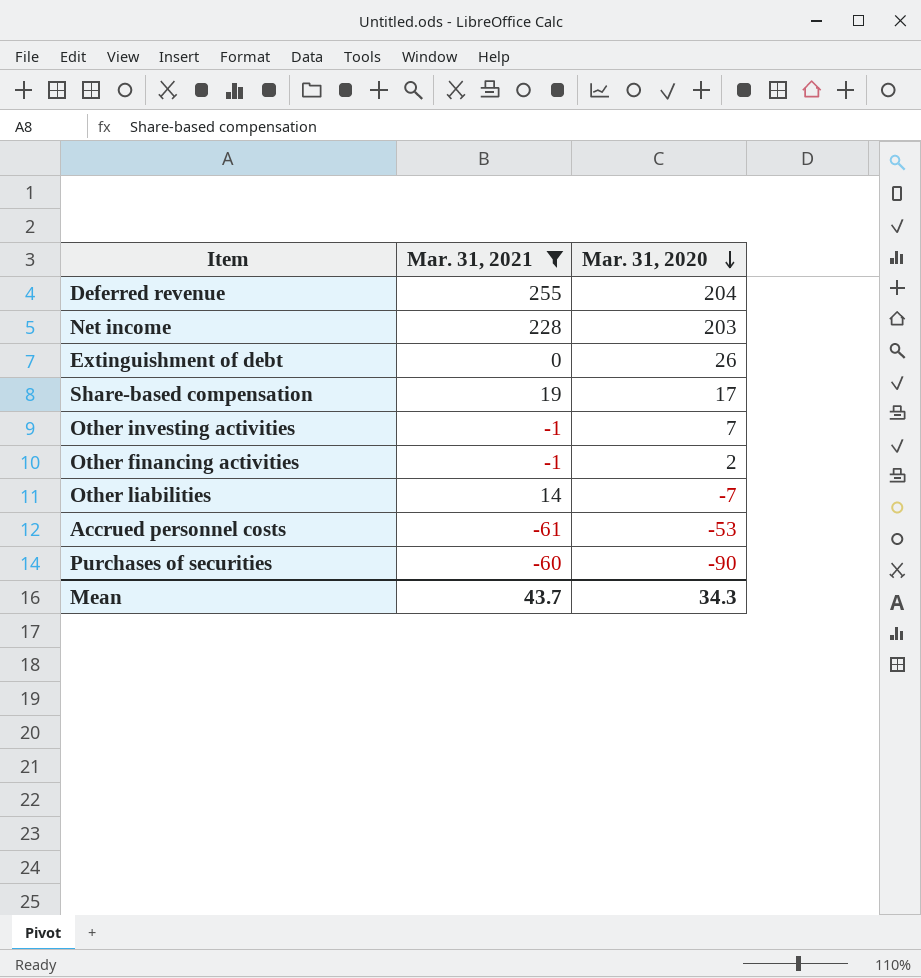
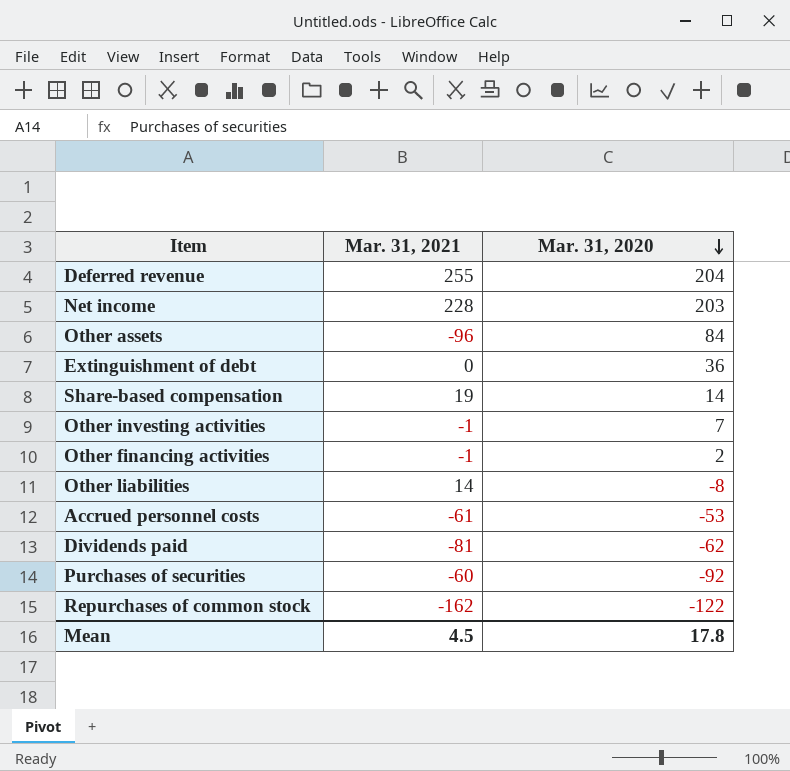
filter: Mar. 31, 2021 >= -61 -> none
Extinguishment of debt | Mar. 31, 2020: 26 -> 36
Share-based compensation | Mar. 31, 2020: 17 -> 14
Other liabilities | Mar. 31, 2020: -7 -> -8
Purchases of securities | Mar. 31, 2020: -90 -> -92
Mean | Mar. 31, 2021: 43.7 -> 4.5
Mean | Mar. 31, 2020: 34.3 -> 17.8

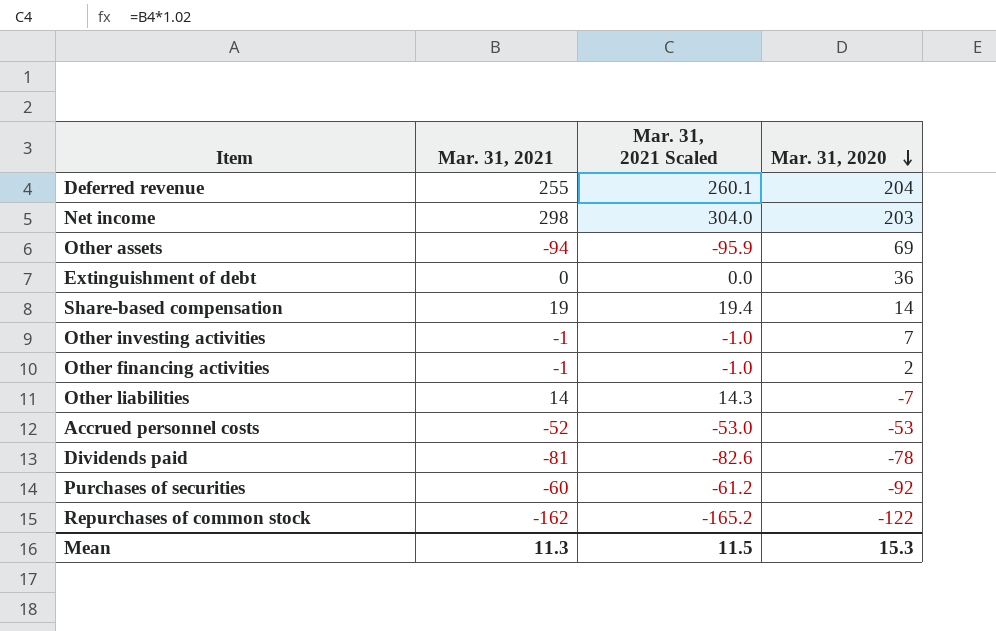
column Mar. 31, 2021 Scaled | formula: none -> [Mar. 31, 2021] * 1.02
Net income | Mar. 31, 2021: 228 -> 298
Other assets | Mar. 31, 2021: -96 -> -94
Other assets | Mar. 31, 2020: 84 -> 69
Other liabilities | Mar. 31, 2020: -8 -> -7
Accrued personnel costs | Mar. 31, 2021: -61 -> -52
Dividends paid | Mar. 31, 2020: -62 -> -78
Mean | Mar. 31, 2021: 4.5 -> 11.3
Mean | Mar. 31, 2020: 17.8 -> 15.3

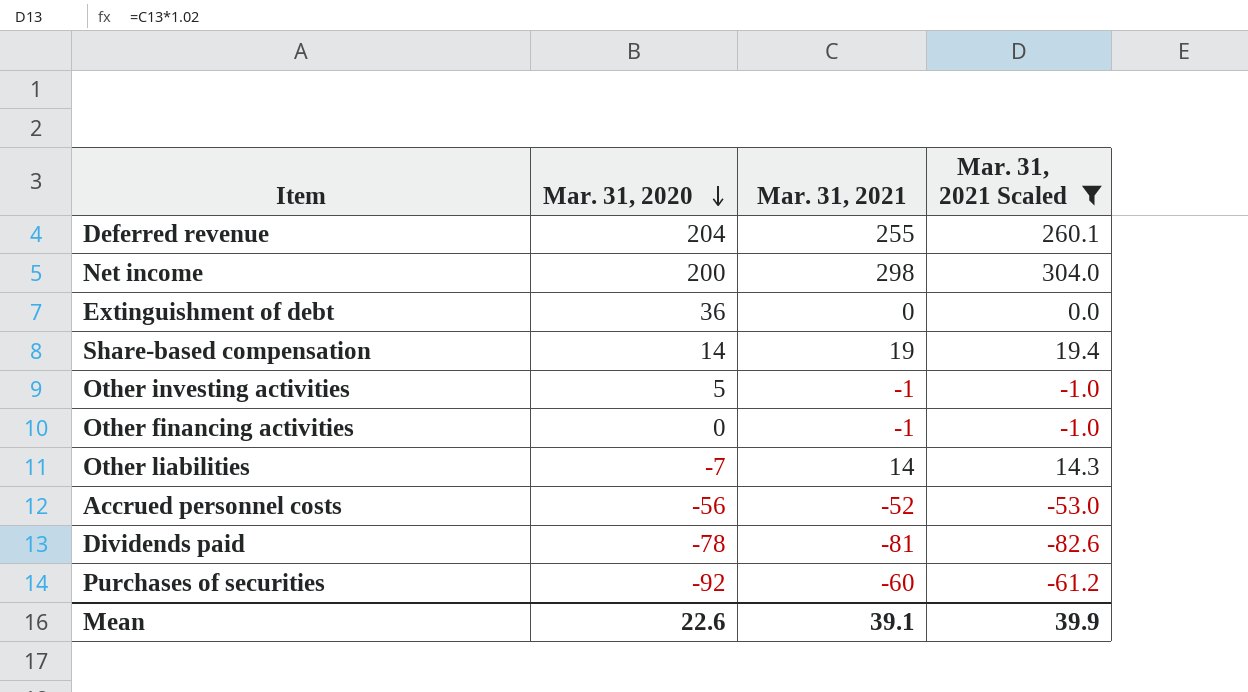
filter: none -> Mar. 31, 2021 Scaled >= -82.6
column Mar. 31, 2020 | position: 4 -> 2
Net income | Mar. 31, 2020: 203 -> 200
Other investing activities | Mar. 31, 2020: 7 -> 5
Other financing activities | Mar. 31, 2020: 2 -> 0
Accrued personnel costs | Mar. 31, 2020: -53 -> -56
Mean | Mar. 31, 2020: 15.3 -> 22.6
Mean | Mar. 31, 2021: 11.3 -> 39.1
Mean | Mar. 31, 2021 Scaled: 11.5 -> 39.9

